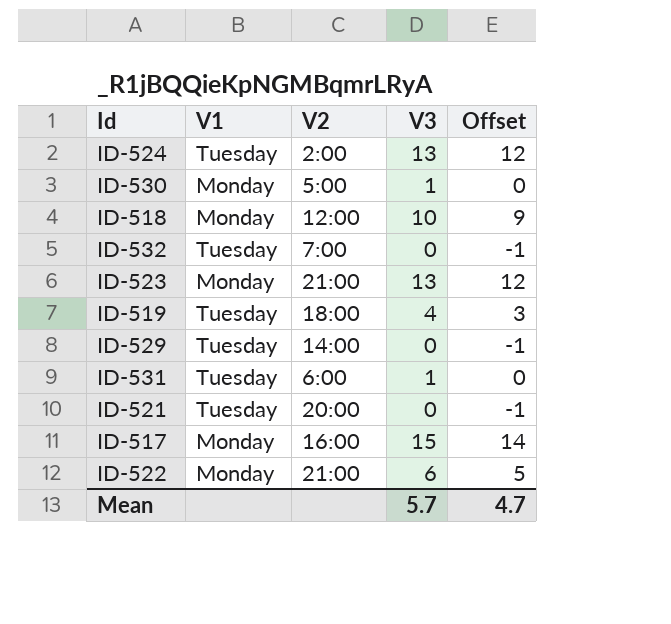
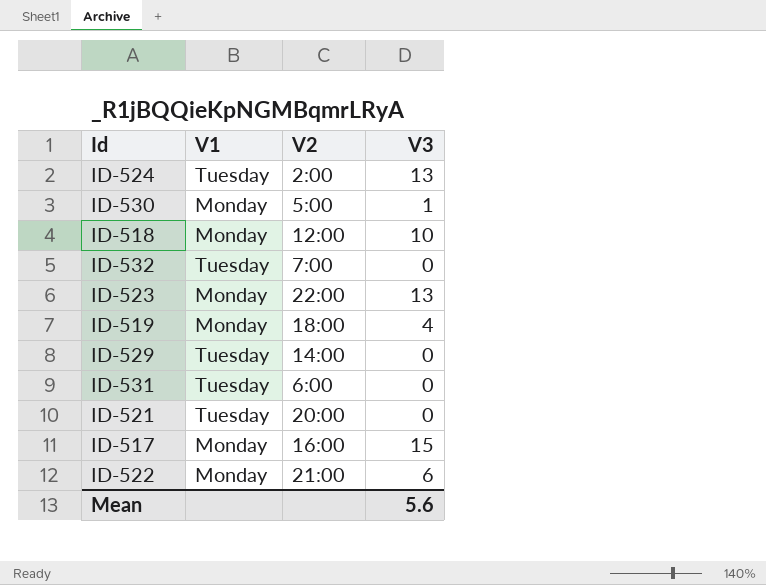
column Offset | formula: [V3] - 1 -> none
ID-523 | V2: 21:00 -> 22:00
ID-519 | V1: Tuesday -> Monday
ID-531 | V3: 1 -> 0
Mean | V3: 5.7 -> 5.6

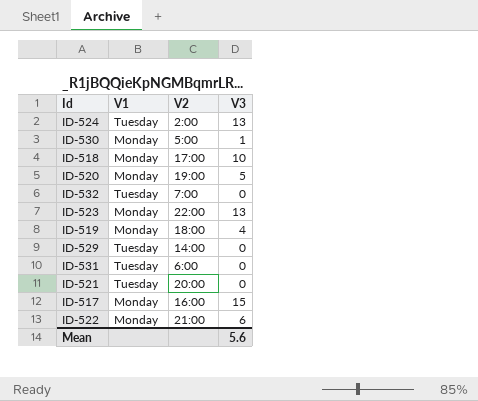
ID-518 | V2: 12:00 -> 17:00
row ID-520: none -> Monday | 19:00 | 5

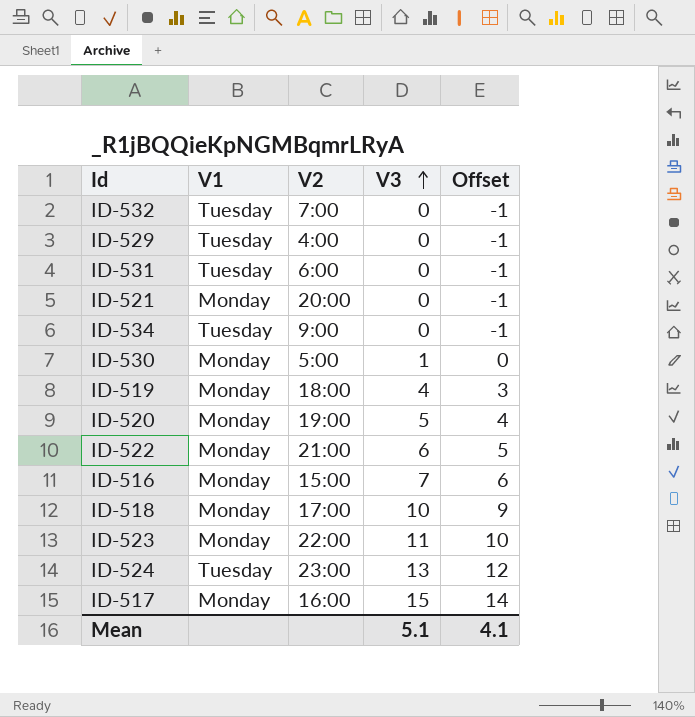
row order: none -> V3 ascending
column Offset | formula: none -> [V3] - 1
ID-529 | V2: 14:00 -> 4:00
ID-521 | V1: Tuesday -> Monday
row ID-534: none -> Tuesday | 9:00 | 0 | -1
row ID-516: none -> Monday | 15:00 | 7 | 6
ID-523 | V3: 13 -> 11
ID-524 | V2: 2:00 -> 23:00
Mean | V3: 5.6 -> 5.1

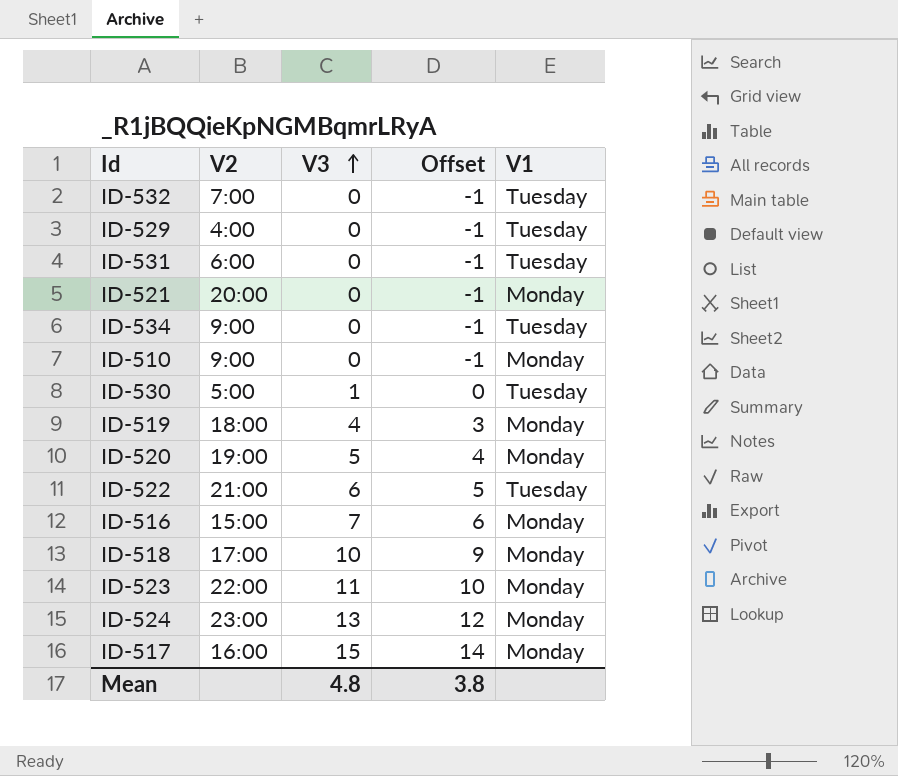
column V1 | position: 2 -> 5
row ID-510: none -> 9:00 | 0 | -1 | Monday
ID-530 | V1: Monday -> Tuesday
ID-522 | V1: Monday -> Tuesday
ID-524 | V1: Tuesday -> Monday
Mean | V3: 5.1 -> 4.8
Mean | Offset: 4.1 -> 3.8

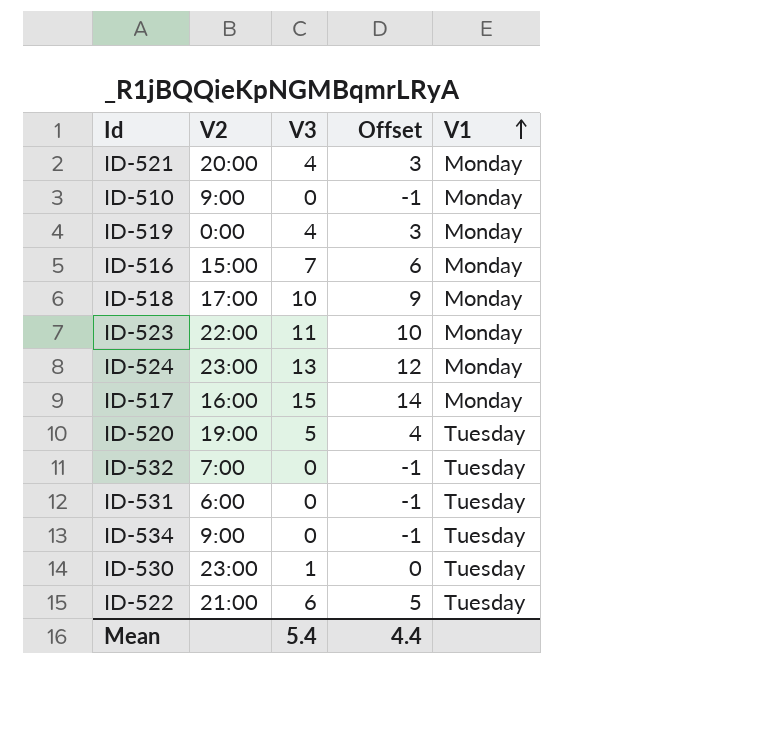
row order: V3 ascending -> V1 ascending
row ID-529: 4:00 | 0 | -1 | Tuesday -> none
ID-521 | V3: 0 -> 4
ID-521 | Offset: -1 -> 3
ID-519 | V2: 18:00 -> 0:00
ID-520 | V1: Monday -> Tuesday
ID-530 | V2: 5:00 -> 23:00
Mean | V3: 4.8 -> 5.4
Mean | Offset: 3.8 -> 4.4

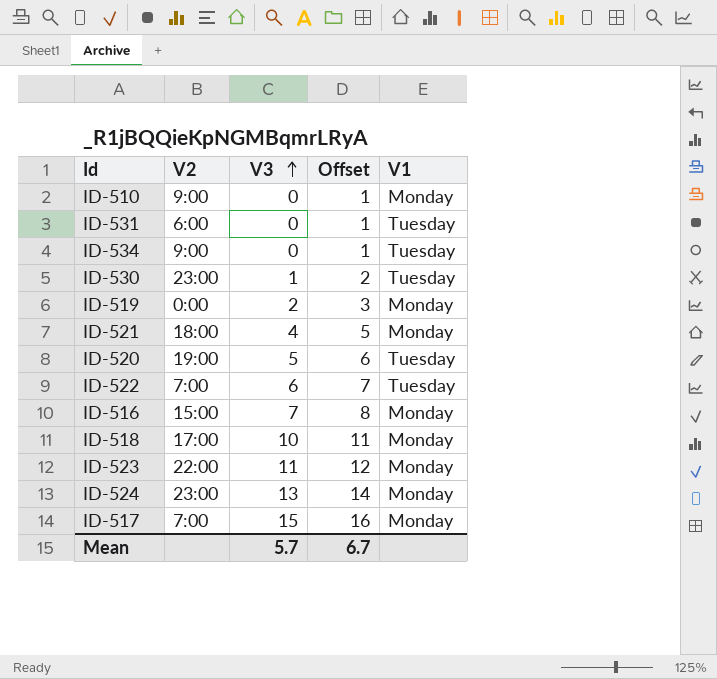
row order: V1 ascending -> V3 ascending
column Offset | formula: [V3] - 1 -> [V3] + 1
row ID-532: 7:00 | 0 | -1 | Tuesday -> none
ID-519 | V3: 4 -> 2
ID-521 | V2: 20:00 -> 18:00
ID-522 | V2: 21:00 -> 7:00
ID-517 | V2: 16:00 -> 7:00
Mean | V3: 5.4 -> 5.7
Mean | Offset: 4.4 -> 6.7

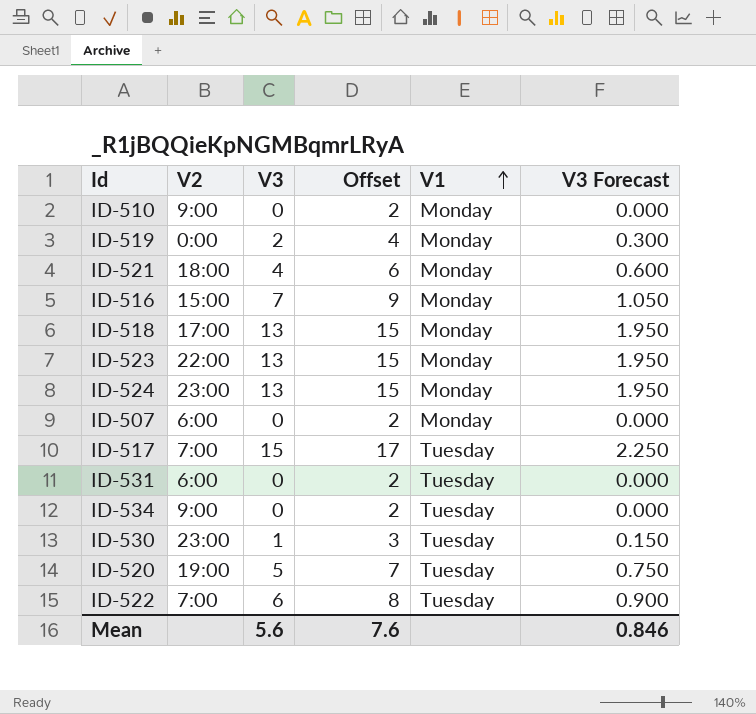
row order: V3 ascending -> V1 ascending
column Offset | formula: [V3] + 1 -> [V3] + 2
column V3 Forecast | formula: none -> [V3] * 0.15
ID-518 | V3: 10 -> 13
ID-523 | V3: 11 -> 13
row ID-507: none -> 6:00 | 0 | 2 | Monday | 0.000
ID-517 | V1: Monday -> Tuesday
Mean | V3: 5.7 -> 5.6
Mean | Offset: 6.7 -> 7.6

